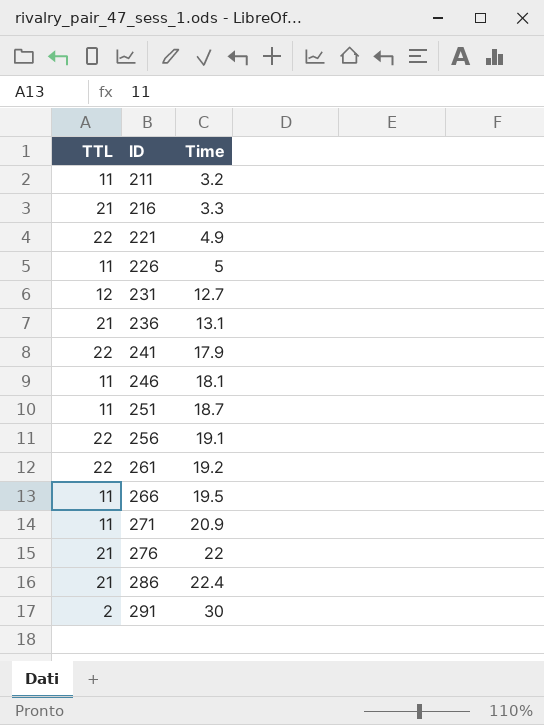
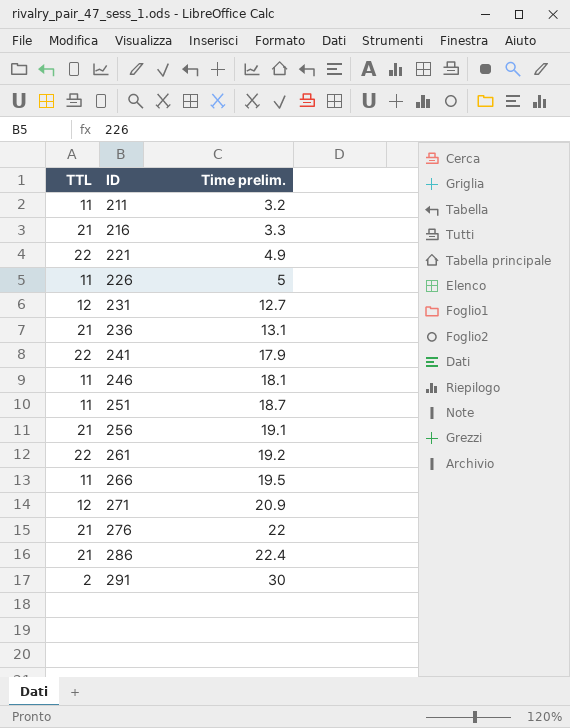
column name: Time -> Time prelim.
256 | TTL: 22 -> 21
271 | TTL: 11 -> 12

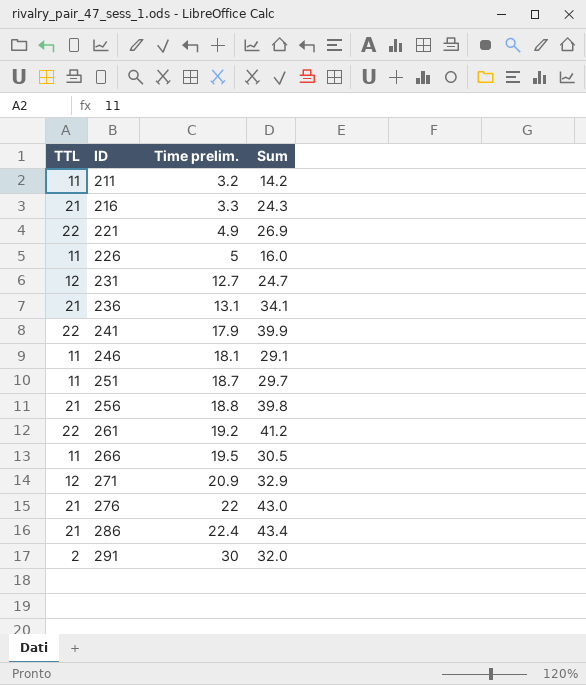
column Sum | formula: none -> [TTL] + [Time prelim.]
256 | Time prelim.: 19.1 -> 18.8

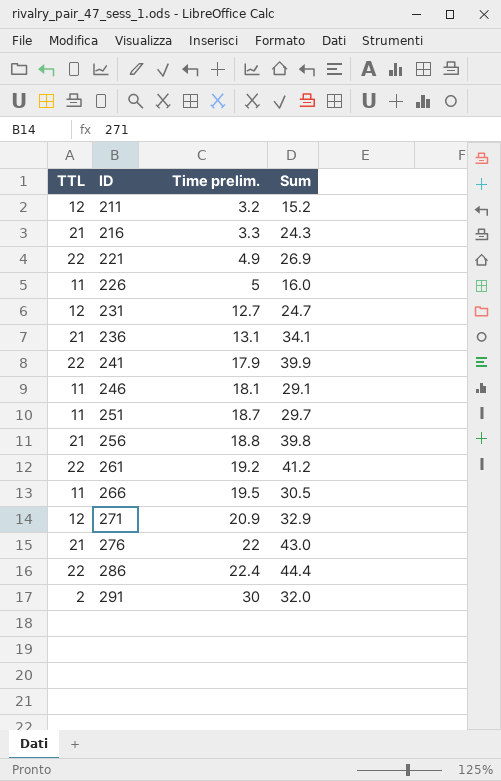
211 | TTL: 11 -> 12
211 | Sum: 14.2 -> 15.2
286 | TTL: 21 -> 22
286 | Sum: 43.4 -> 44.4

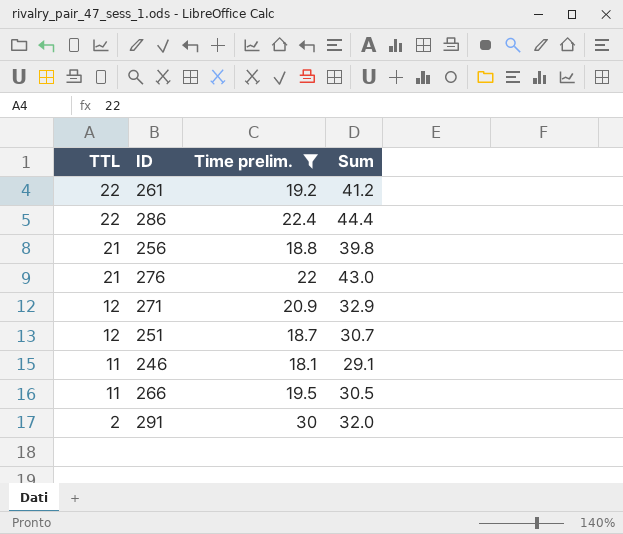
filter: none -> Time prelim. >= 18.1
row order: ID ascending -> TTL descending
251 | TTL: 11 -> 12
251 | Sum: 29.7 -> 30.7

